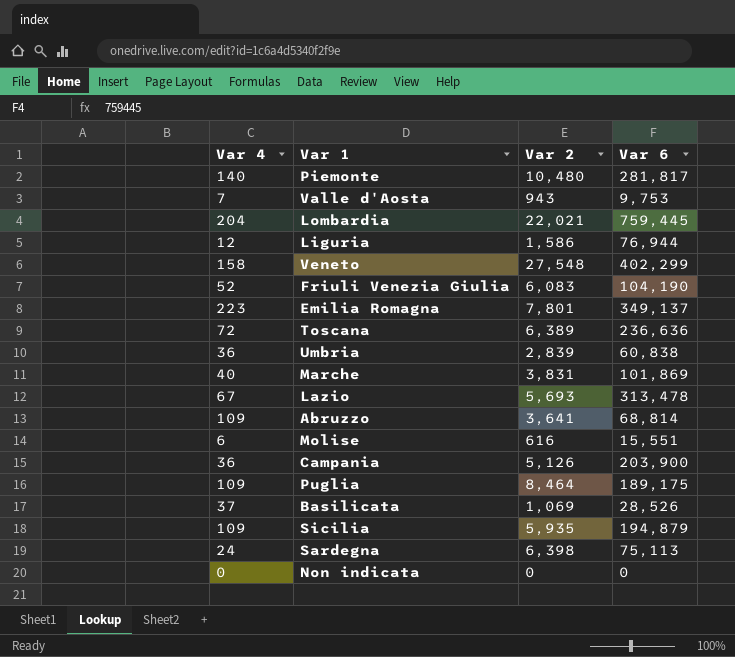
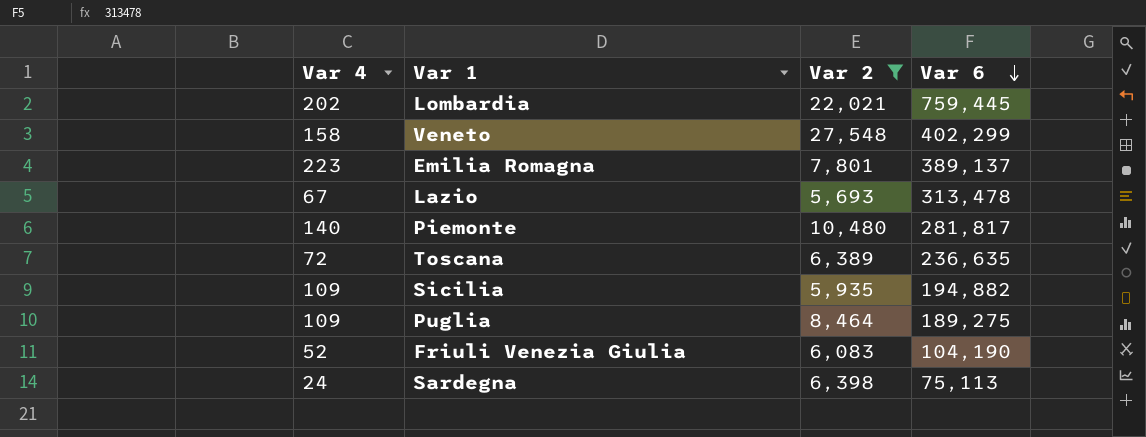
filter: none -> Var 2 >= 5,693
row order: none -> Var 6 descending
Lombardia | Var 4: 204 -> 202
Emilia Romagna | Var 6: 349,137 -> 389,137
Toscana | Var 6: 236,636 -> 236,635
Sicilia | Var 6: 194,879 -> 194,882
Puglia | Var 6: 189,175 -> 189,275

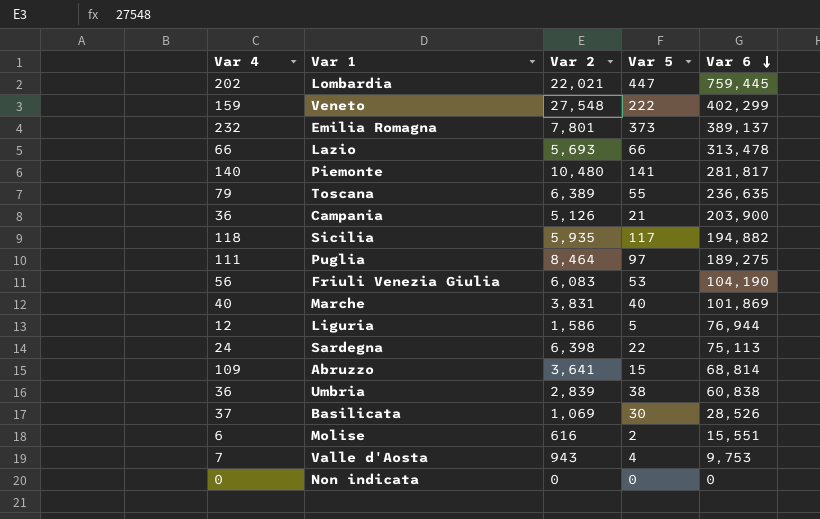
filter: Var 2 >= 5,693 -> none
column Var 5 | position: none -> 4
Veneto | Var 4: 158 -> 159
Emilia Romagna | Var 4: 223 -> 232
Lazio | Var 4: 67 -> 66
Toscana | Var 4: 72 -> 79
Sicilia | Var 4: 109 -> 118
Puglia | Var 4: 109 -> 111
Friuli Venezia Giulia | Var 4: 52 -> 56

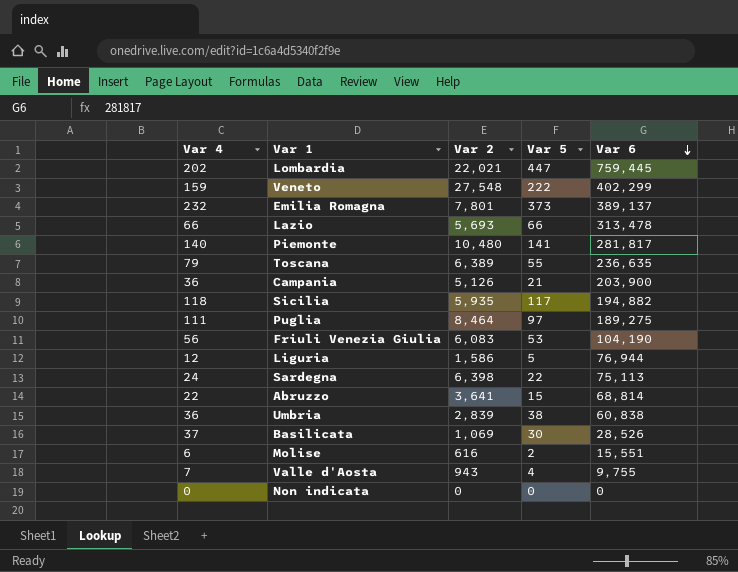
row Marche: 40 | 3,831 | 40 | 101,869 -> none
Abruzzo | Var 4: 109 -> 22
Valle d'Aosta | Var 6: 9,753 -> 9,755

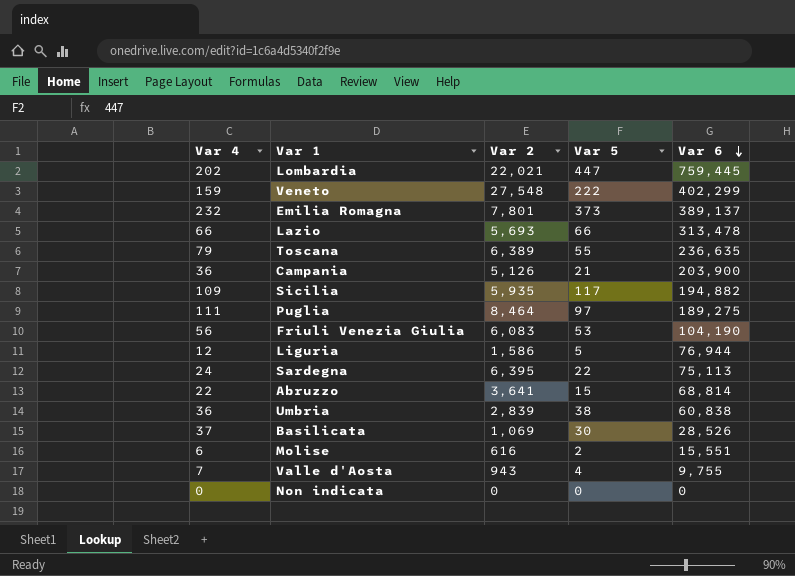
row Piemonte: 140 | 10,480 | 141 | 281,817 -> none
Sicilia | Var 4: 118 -> 109
Sardegna | Var 2: 6,398 -> 6,395

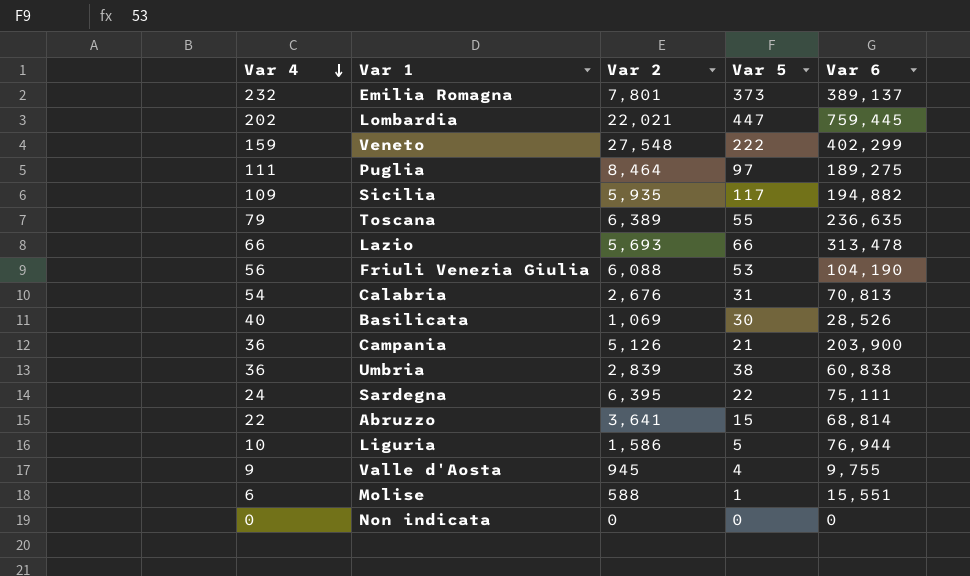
row order: Var 6 descending -> Var 4 descending
Friuli Venezia Giulia | Var 2: 6,083 -> 6,088
row Calabria: none -> 54 | 2,676 | 31 | 70,813
Basilicata | Var 4: 37 -> 40
Sardegna | Var 6: 75,113 -> 75,111
Liguria | Var 4: 12 -> 10
Valle d'Aosta | Var 4: 7 -> 9
Valle d'Aosta | Var 2: 943 -> 945
Molise | Var 2: 616 -> 588
Molise | Var 5: 2 -> 1

